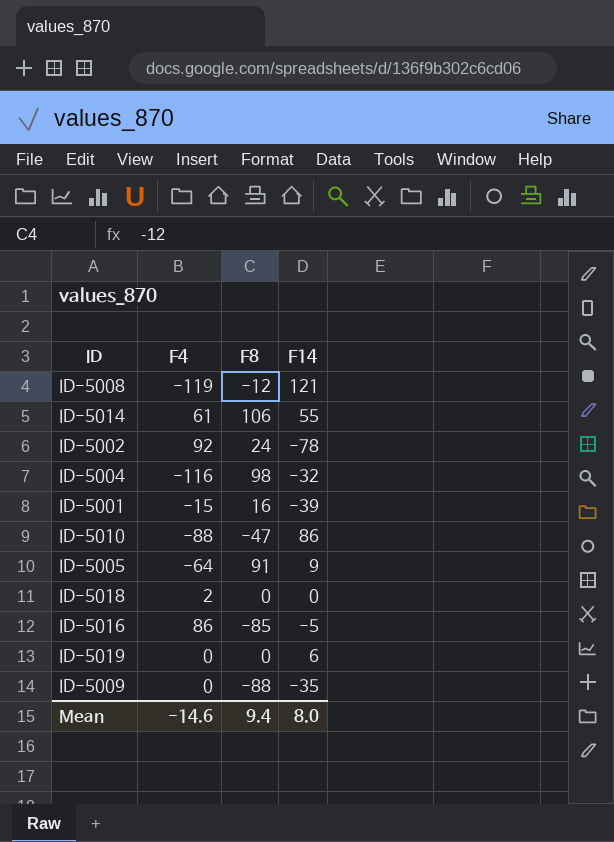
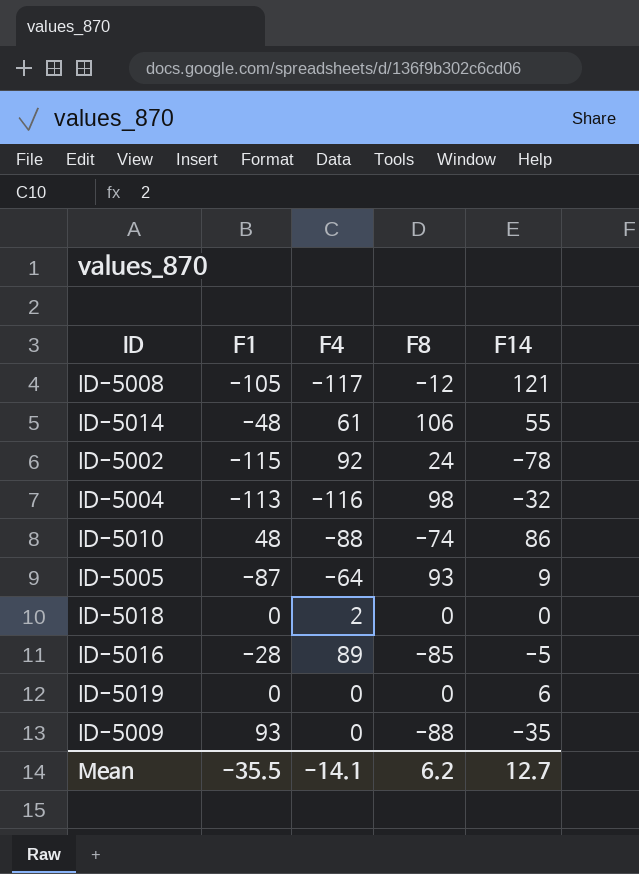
column F1 | position: none -> 2
row ID-5001: -15 | 16 | -39 -> none
ID-5008 | F4: -119 -> -117
ID-5010 | F8: -47 -> -74
ID-5005 | F8: 91 -> 93
ID-5016 | F4: 86 -> 89
Mean | F4: -14.6 -> -14.1
Mean | F8: 9.4 -> 6.2
Mean | F14: 8.0 -> 12.7

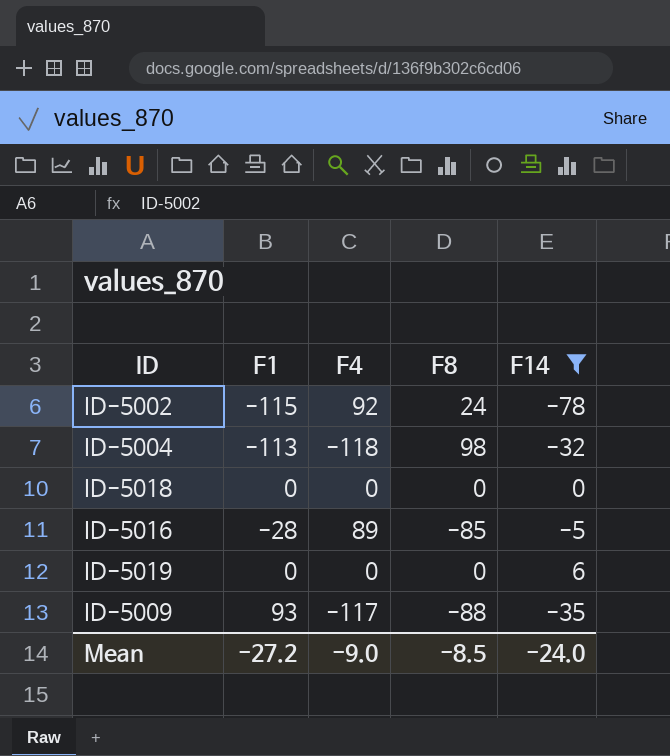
filter: none -> F14 <= 6
ID-5004 | F4: -116 -> -118
ID-5018 | F4: 2 -> 0
ID-5009 | F4: 0 -> -117
Mean | F1: -35.5 -> -27.2
Mean | F4: -14.1 -> -9.0
Mean | F8: 6.2 -> -8.5
Mean | F14: 12.7 -> -24.0

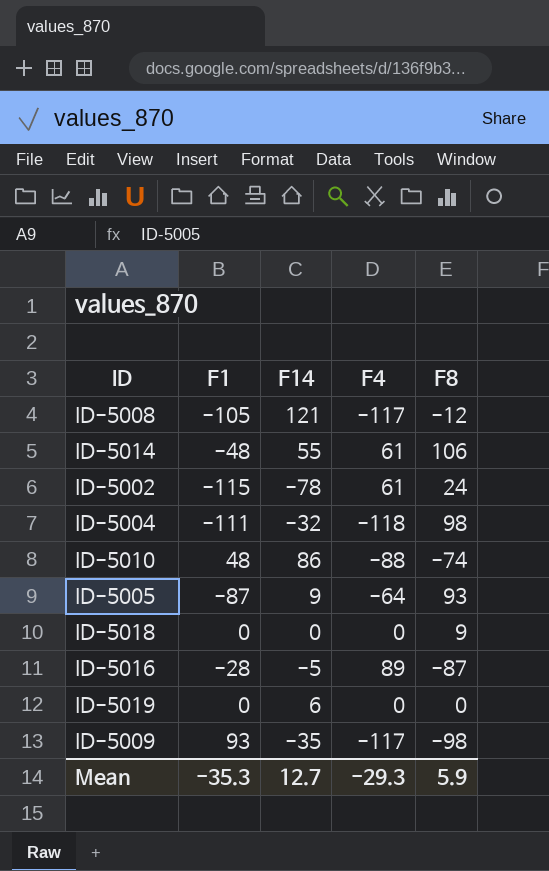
filter: F14 <= 6 -> none
column F14 | position: 5 -> 3
ID-5002 | F4: 92 -> 61
ID-5004 | F1: -113 -> -111
ID-5018 | F8: 0 -> 9
ID-5016 | F8: -85 -> -87
ID-5009 | F8: -88 -> -98
Mean | F1: -27.2 -> -35.3
Mean | F14: -24.0 -> 12.7
Mean | F4: -9.0 -> -29.3
Mean | F8: -8.5 -> 5.9

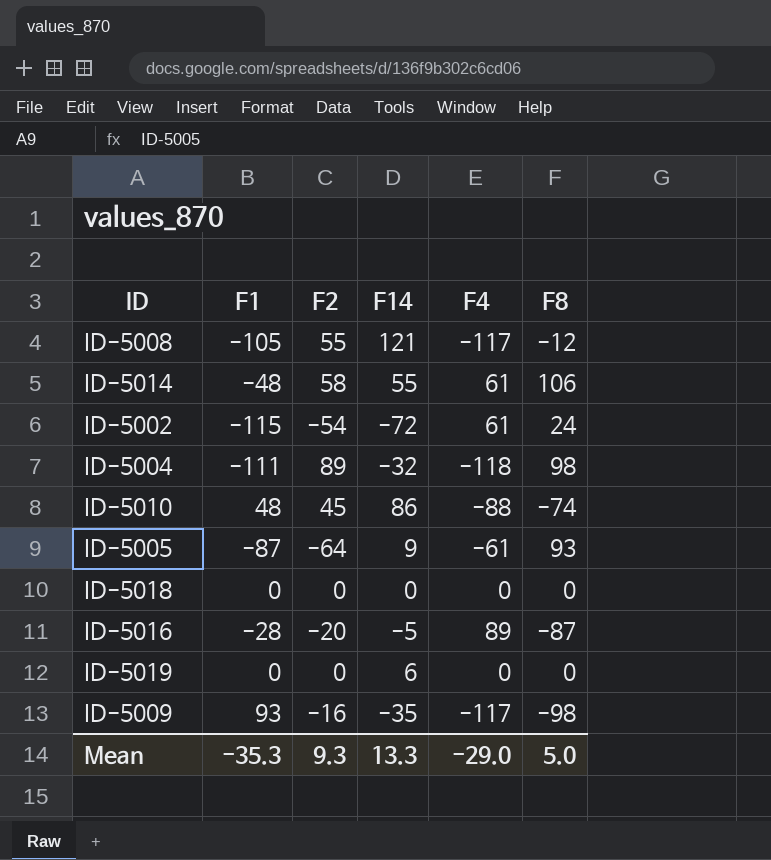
column F2 | position: none -> 3
ID-5002 | F14: -78 -> -72
ID-5005 | F4: -64 -> -61
ID-5018 | F8: 9 -> 0
Mean | F14: 12.7 -> 13.3
Mean | F4: -29.3 -> -29.0
Mean | F8: 5.9 -> 5.0

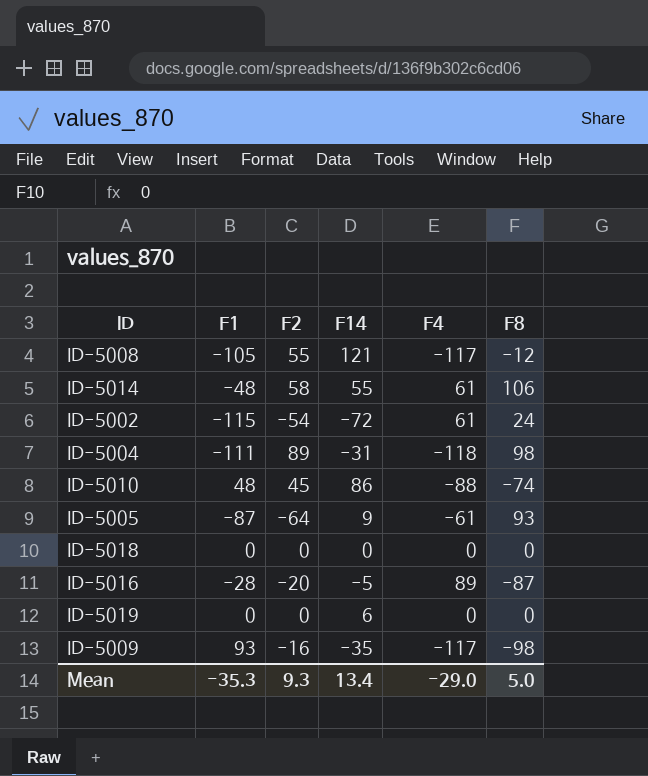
ID-5004 | F14: -32 -> -31
Mean | F14: 13.3 -> 13.4

